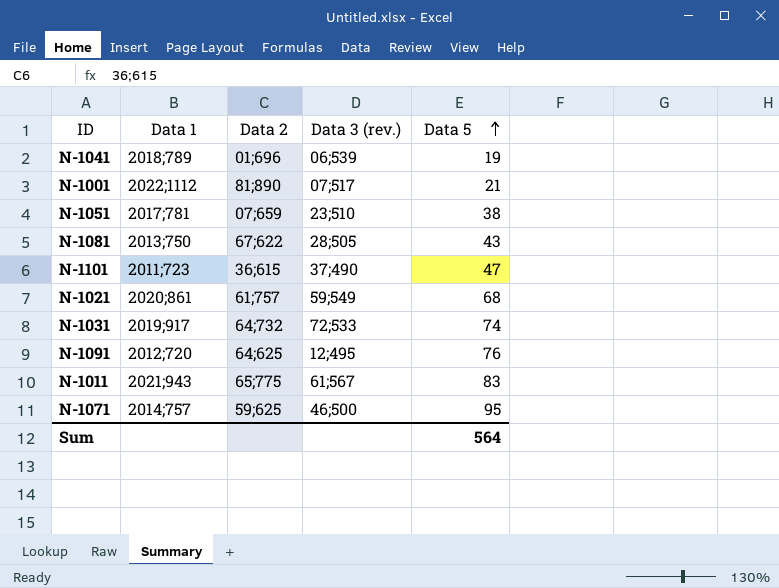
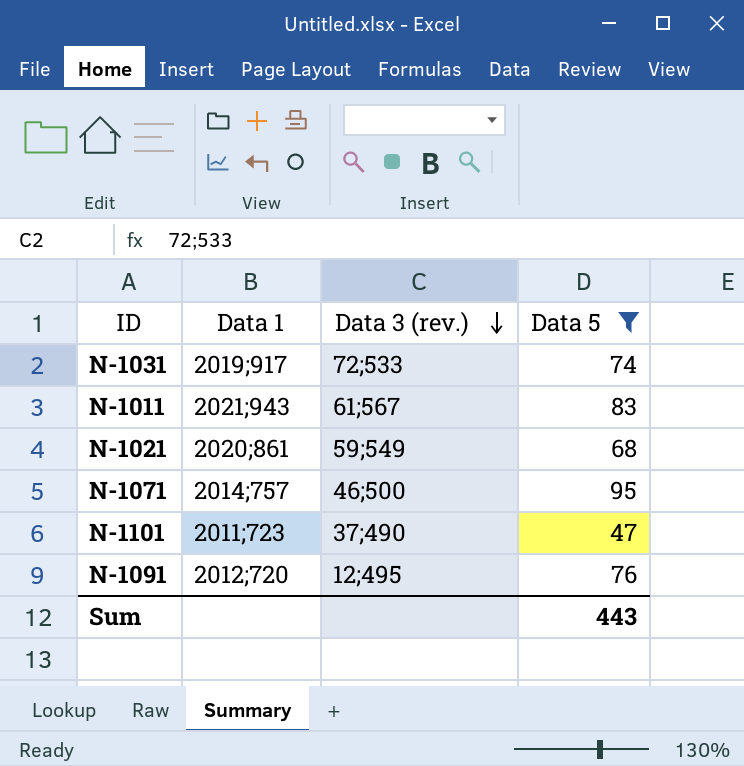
filter: none -> Data 5 >= 47
row order: Data 5 ascending -> Data 3 (rev.) descending
column Data 2 | position: 3 -> none
Sum | Data 5: 564 -> 443

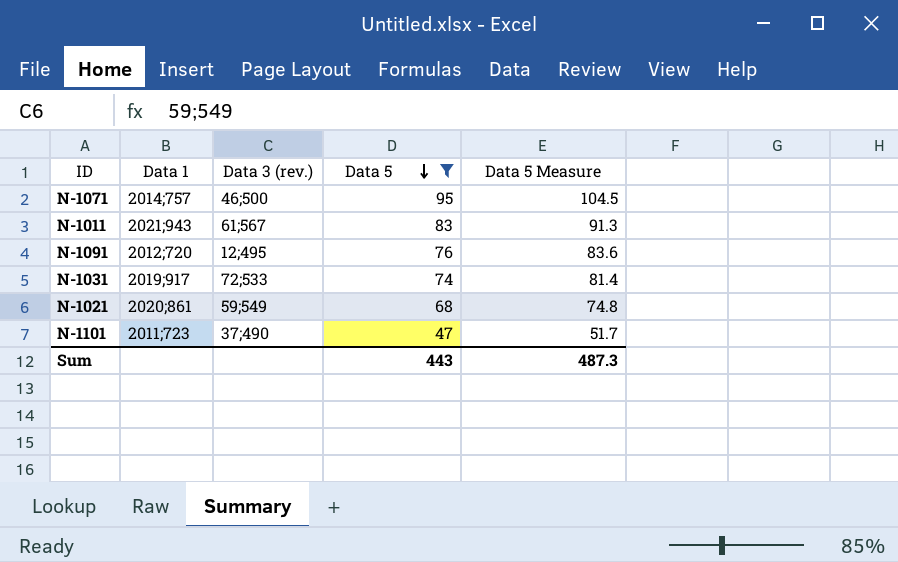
row order: Data 3 (rev.) descending -> Data 5 descending
column Data 5 Measure | formula: none -> [Data 5] * 1.1

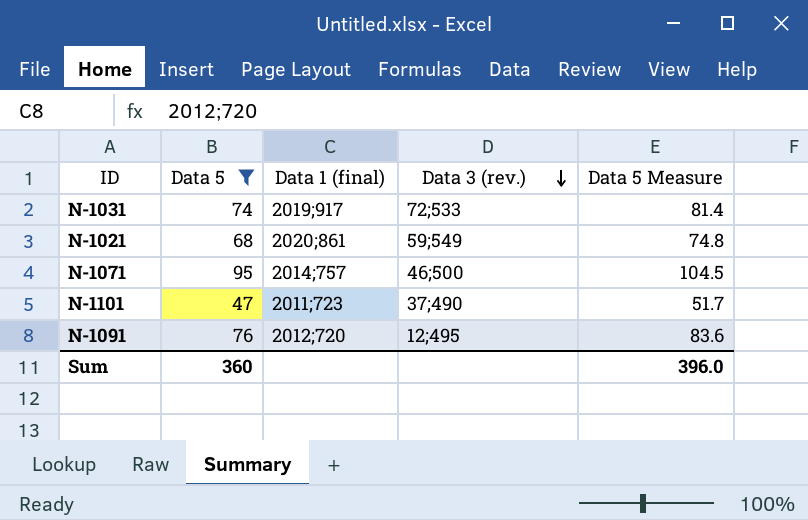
row order: Data 5 descending -> Data 3 (rev.) descending
column Data 5 | position: 4 -> 2
column name: Data 1 -> Data 1 (final)
row N-1011: 2021;943 | 61;567 | 83 | 91.3 -> none
Sum | Data 5: 443 -> 360
Sum | Data 5 Measure: 487.3 -> 396.0

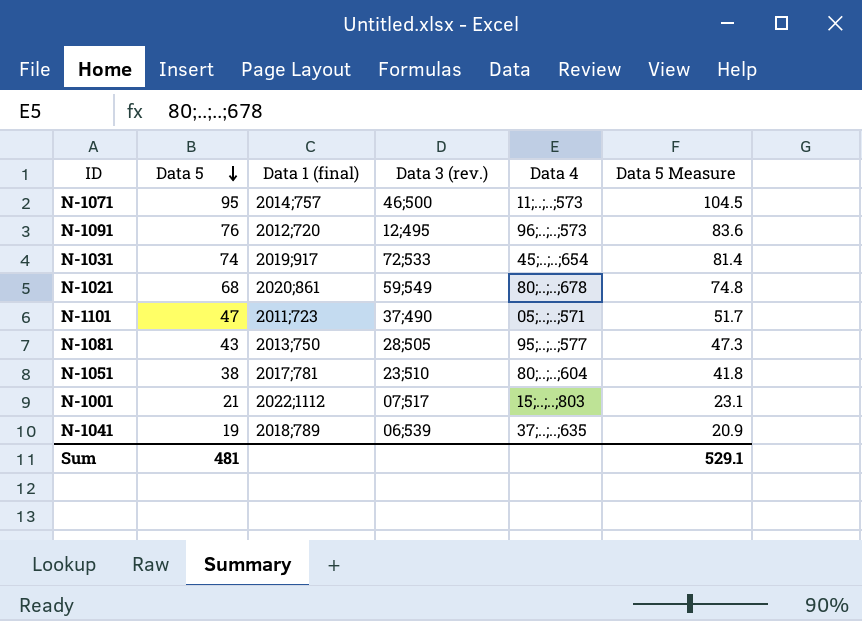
filter: Data 5 >= 47 -> none
row order: Data 3 (rev.) descending -> Data 5 descending
column Data 4 | position: none -> 5
Sum | Data 5: 360 -> 481
Sum | Data 5 Measure: 396.0 -> 529.1

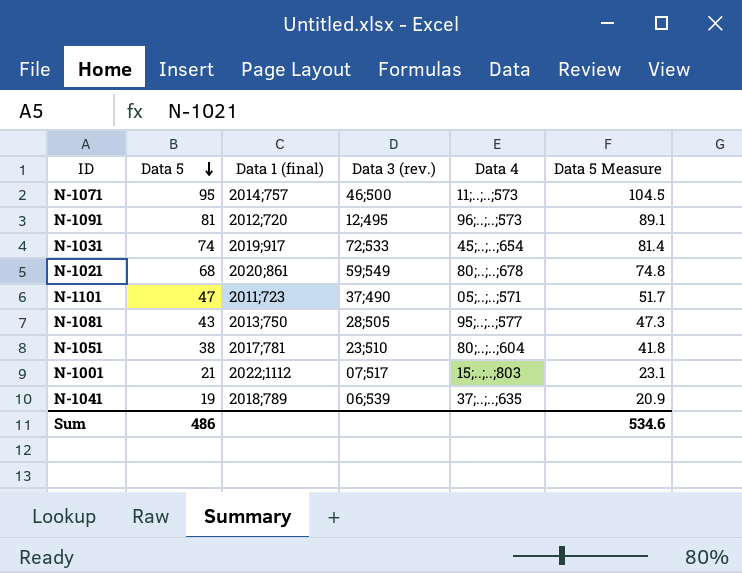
N-1091 | Data 5: 76 -> 81
N-1091 | Data 5 Measure: 83.6 -> 89.1
Sum | Data 5: 481 -> 486
Sum | Data 5 Measure: 529.1 -> 534.6

